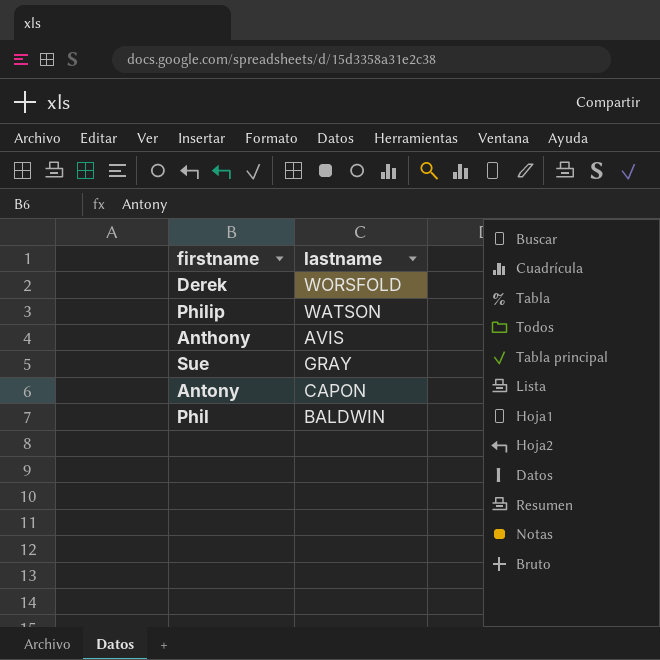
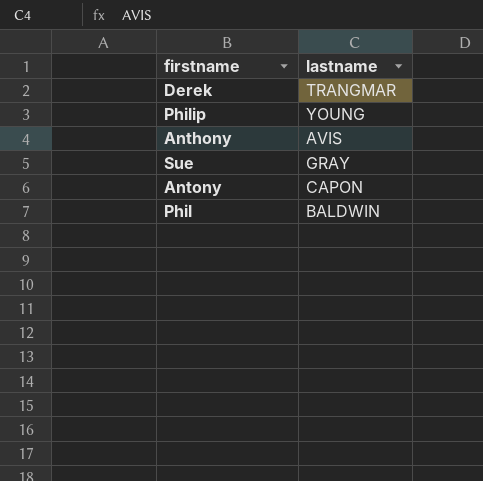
Derek | lastname: WORSFOLD -> TRANGMAR
Philip | lastname: WATSON -> YOUNG

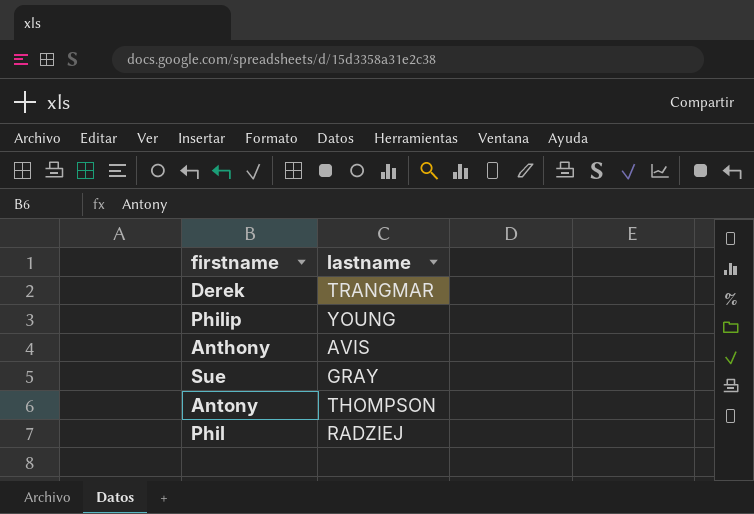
Antony | lastname: CAPON -> THOMPSON
Phil | lastname: BALDWIN -> RADZIEJ

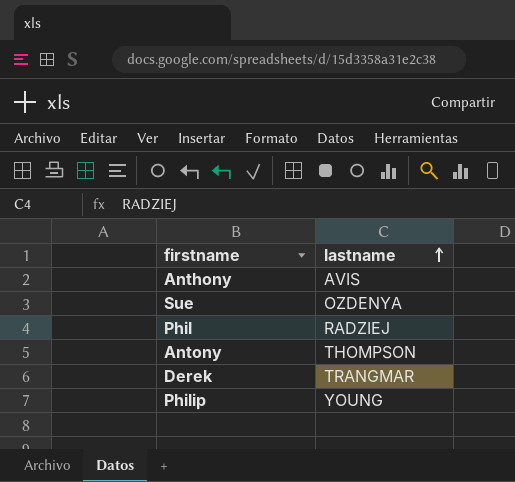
row order: none -> lastname ascending
Sue | lastname: GRAY -> OZDENYA

